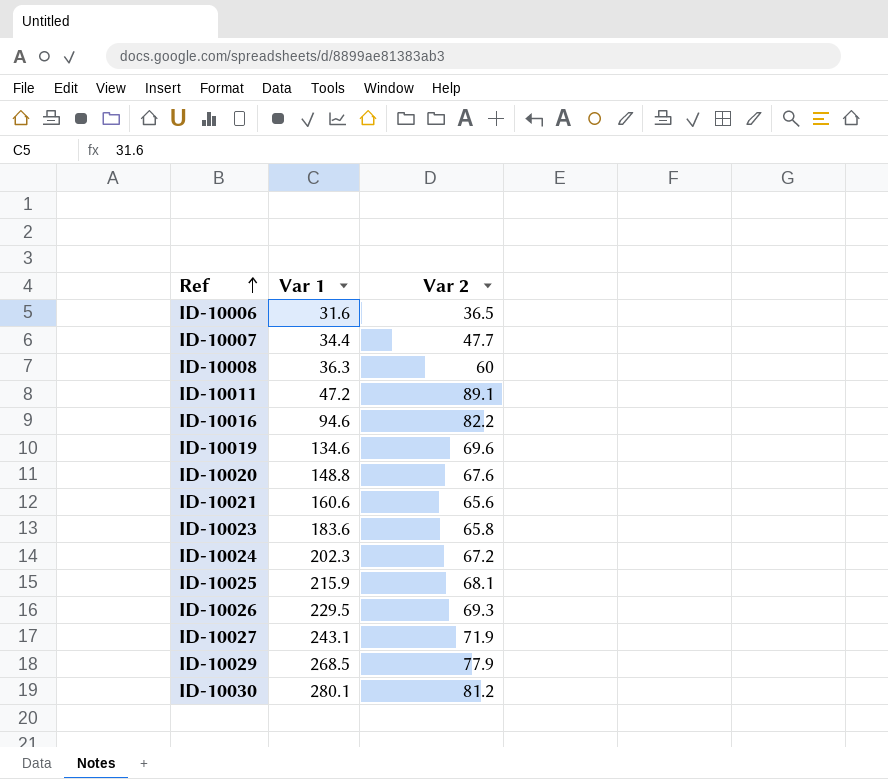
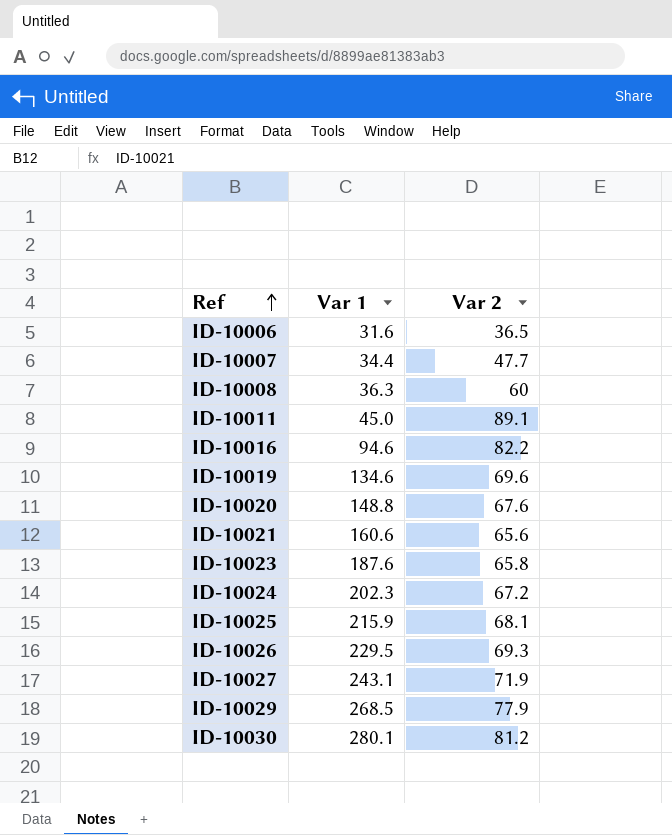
ID-10011 | Var 1: 47.2 -> 45.0
ID-10023 | Var 1: 183.6 -> 187.6

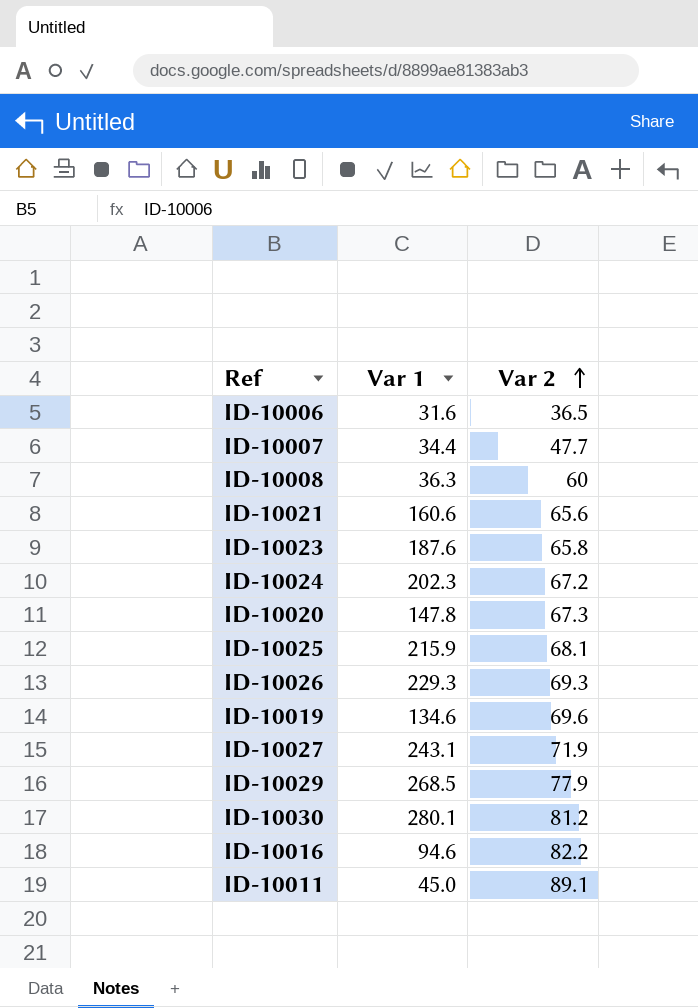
row order: Ref ascending -> Var 2 ascending
ID-10020 | Var 1: 148.8 -> 147.8
ID-10020 | Var 2: 67.6 -> 67.3
ID-10026 | Var 1: 229.5 -> 229.3

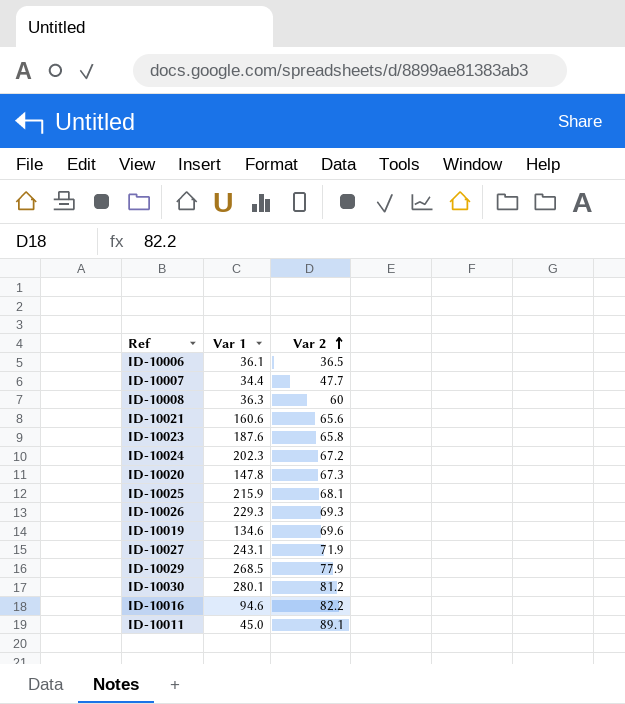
ID-10006 | Var 1: 31.6 -> 36.1

